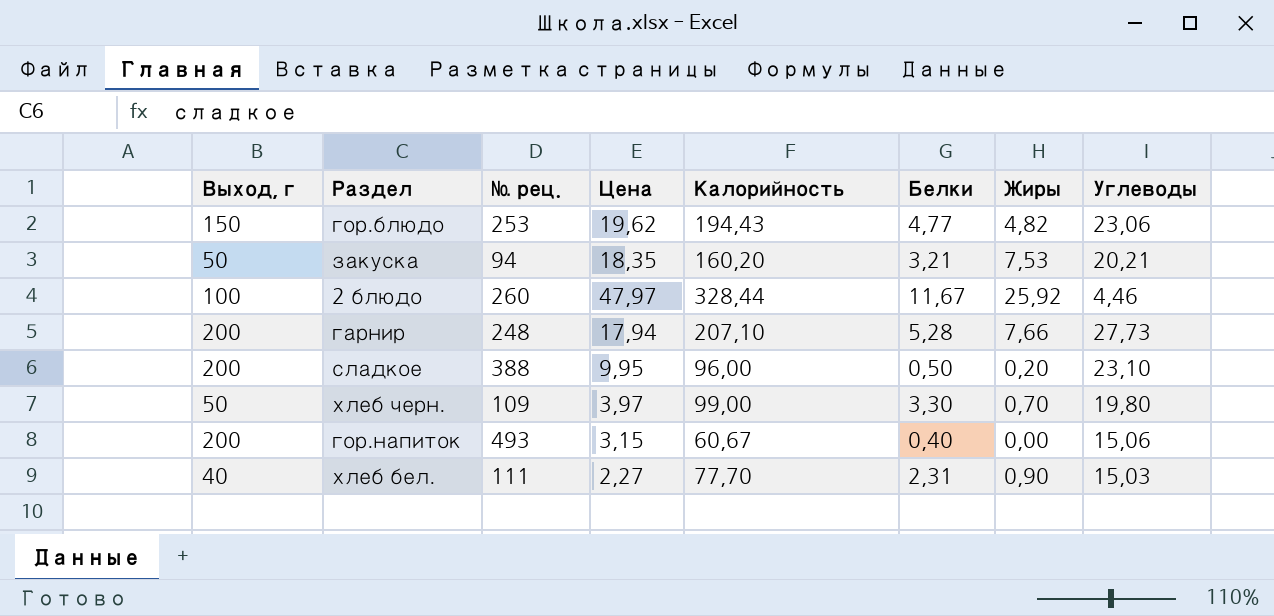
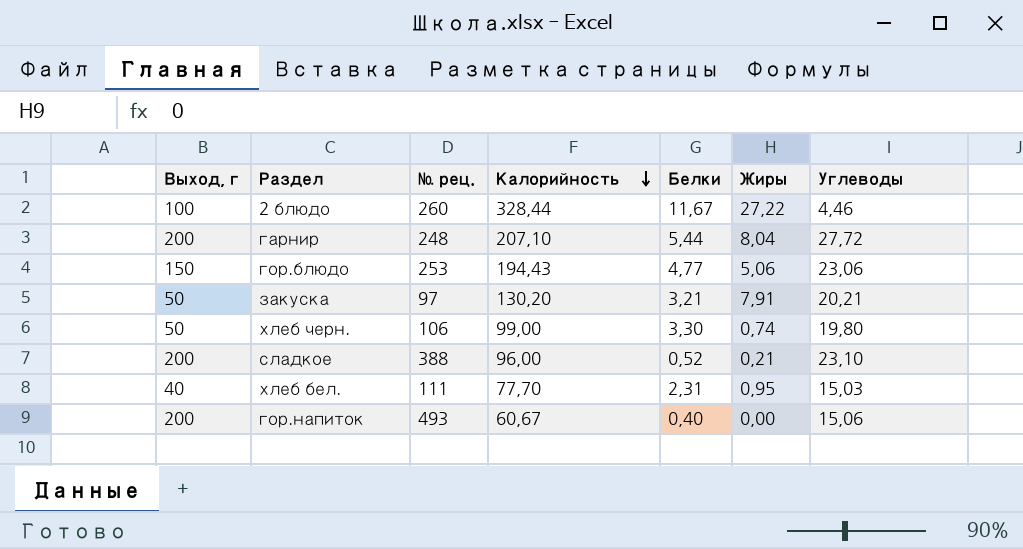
row order: none -> Калорийность descending
column Цена | position: 4 -> none
2 блюдо | Жиры: 25,92 -> 27,22
гарнир | Белки: 5,28 -> 5,44
гарнир | Жиры: 7,66 -> 8,04
гарнир | Углеводы: 27,73 -> 27,72
гор.блюдо | Жиры: 4,82 -> 5,06
закуска | № рец.: 94 -> 97
закуска | Калорийность: 160,20 -> 130,20
закуска | Жиры: 7,53 -> 7,91
хлеб черн. | № рец.: 109 -> 106
хлеб черн. | Жиры: 0,70 -> 0,74
сладкое | Белки: 0,50 -> 0,52
сладкое | Жиры: 0,20 -> 0,21
хлеб бел. | Жиры: 0,90 -> 0,95

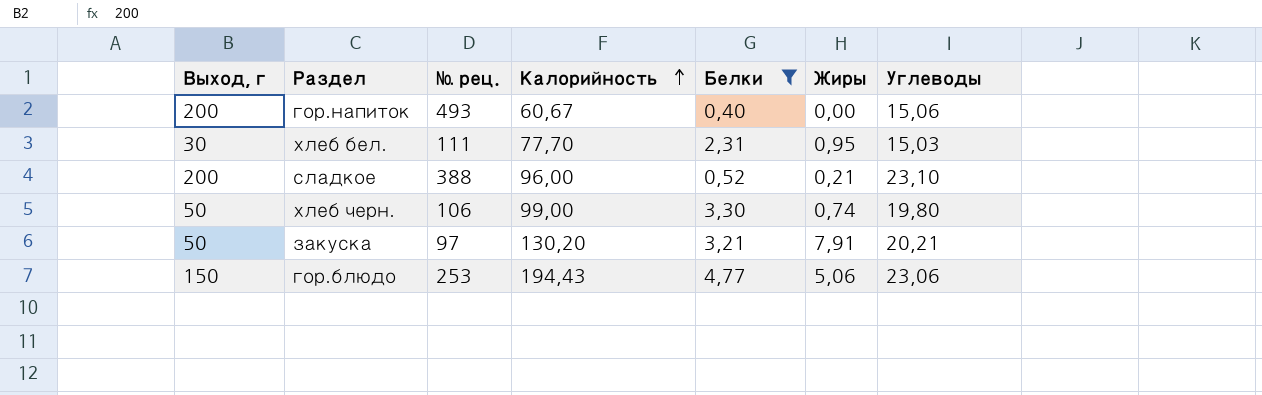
filter: none -> Белки <= 4,77
row order: Калорийность descending -> Калорийность ascending
хлеб бел. | Выход, г: 40 -> 30

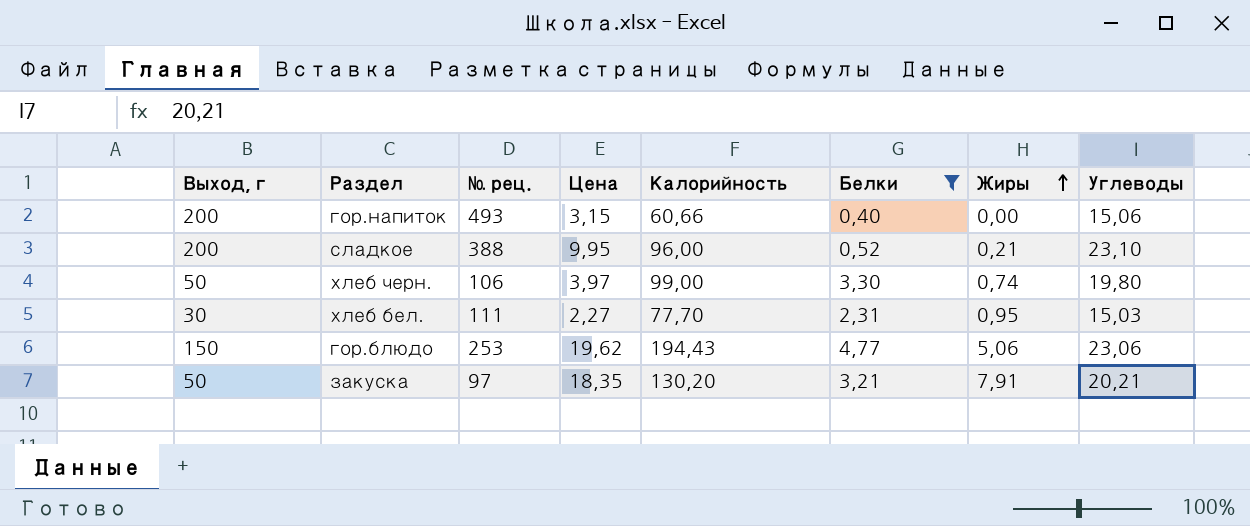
row order: Калорийность ascending -> Жиры ascending
column Цена | position: none -> 4
гор.напиток | Калорийность: 60,67 -> 60,66

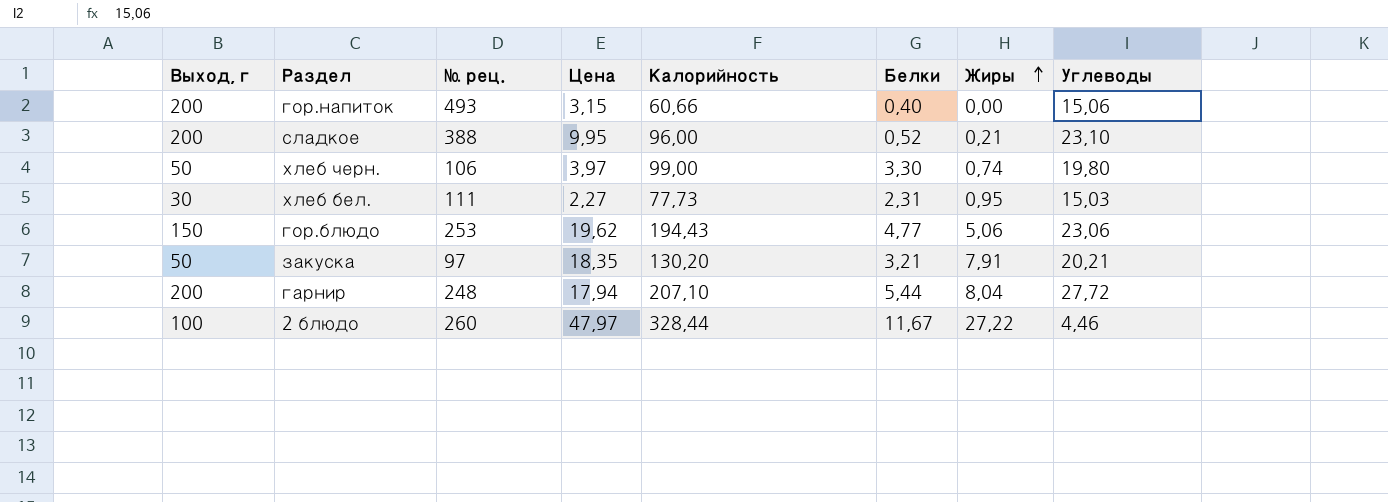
filter: Белки <= 4,77 -> none
хлеб бел. | Калорийность: 77,70 -> 77,73

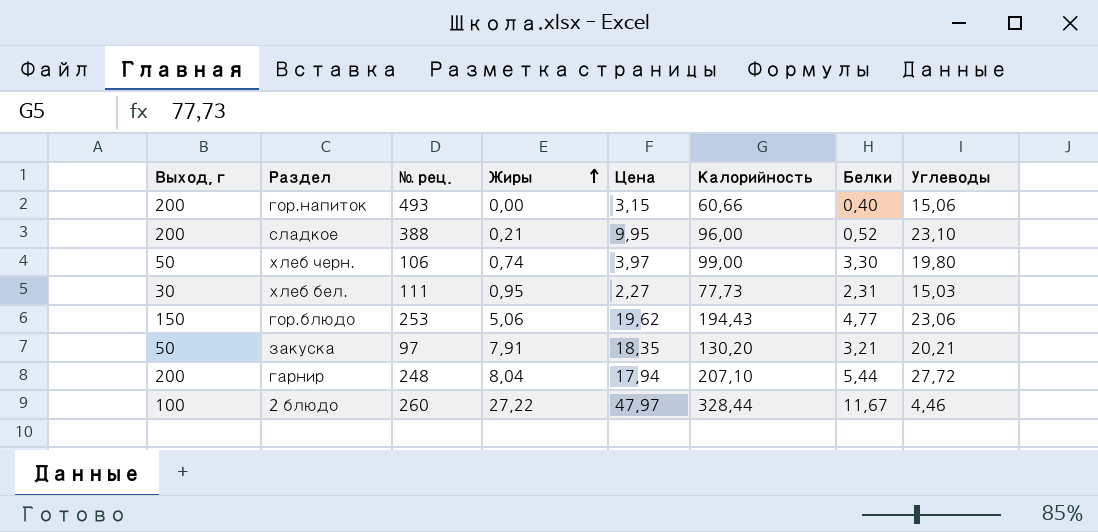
column Жиры | position: 7 -> 4

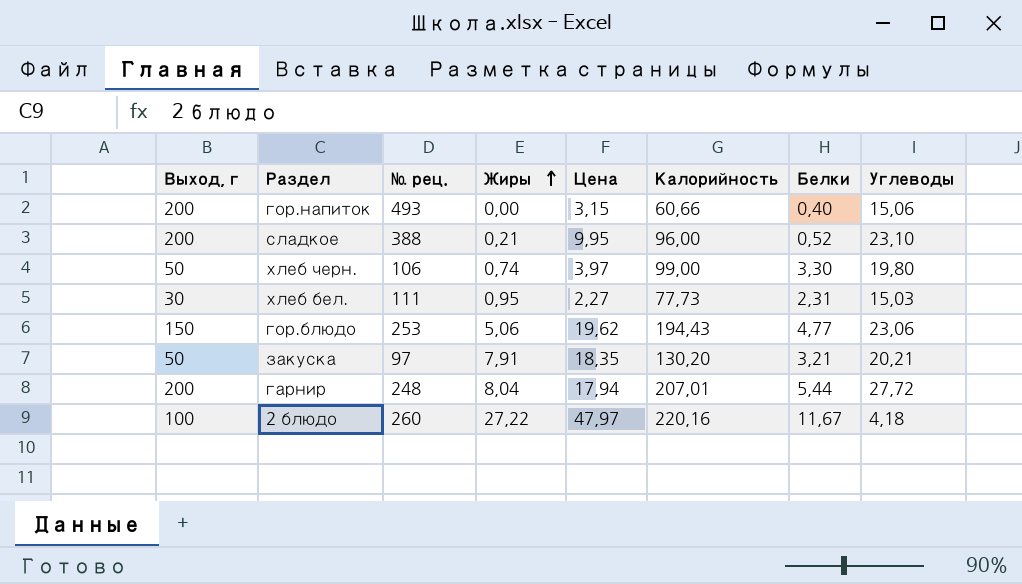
гарнир | Калорийность: 207,10 -> 207,01
2 блюдо | Калорийность: 328,44 -> 220,16
2 блюдо | Углеводы: 4,46 -> 4,18

